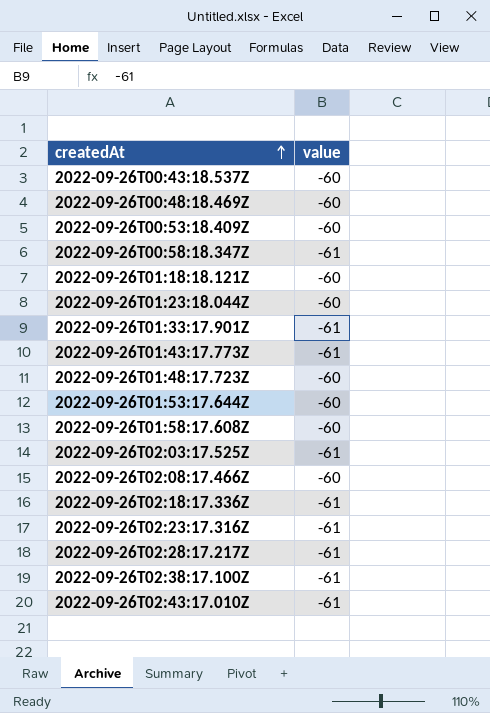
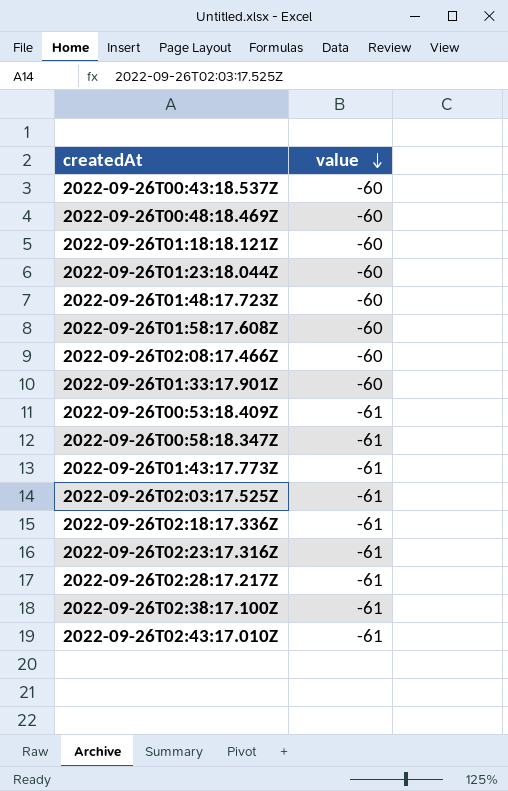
row order: createdAt ascending -> value descending
row 2022-09-26T01:53:17.644Z: -60 -> none
2022-09-26T01:33:17.901Z | value: -61 -> -60
2022-09-26T00:53:18.409Z | value: -60 -> -61

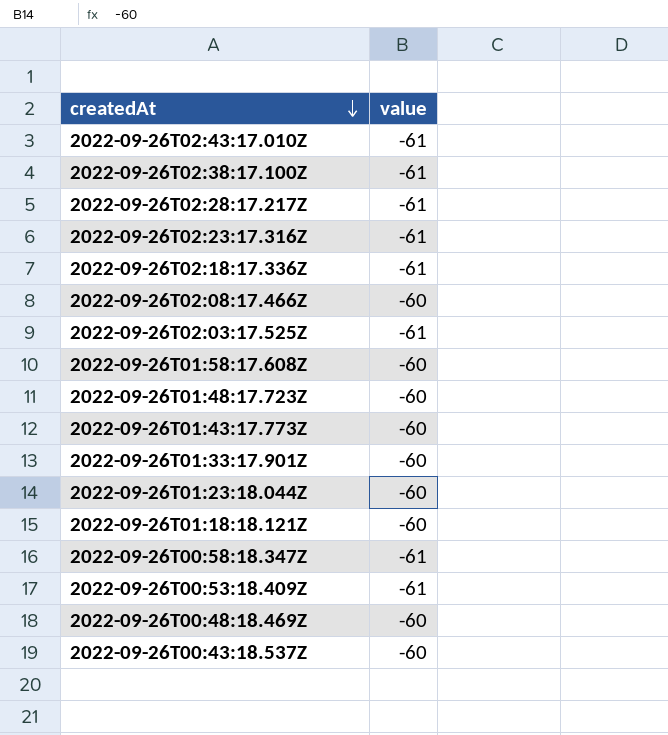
row order: value descending -> createdAt descending
2022-09-26T01:43:17.773Z | value: -61 -> -60

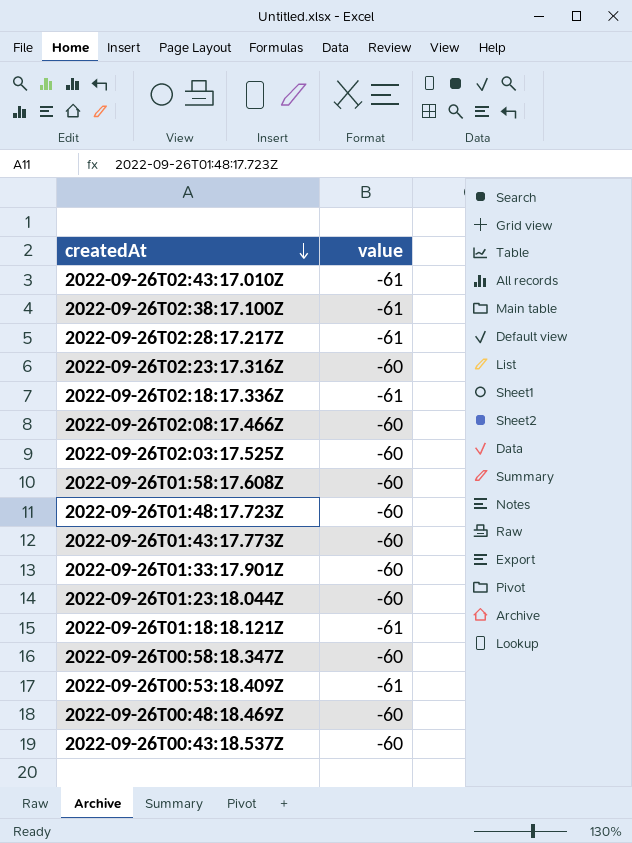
2022-09-26T02:23:17.316Z | value: -61 -> -60
2022-09-26T02:03:17.525Z | value: -61 -> -60
2022-09-26T01:18:18.121Z | value: -60 -> -61
2022-09-26T00:58:18.347Z | value: -61 -> -60

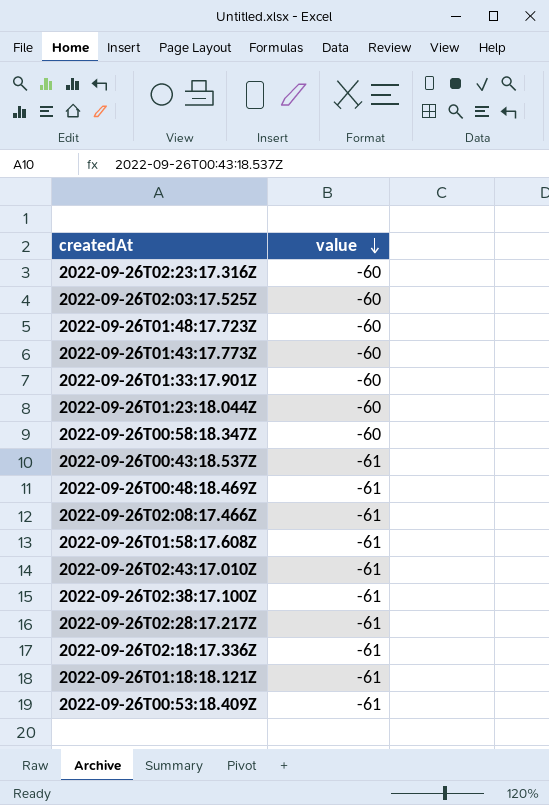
row order: createdAt descending -> value descending
2022-09-26T00:43:18.537Z | value: -60 -> -61
2022-09-26T00:48:18.469Z | value: -60 -> -61
2022-09-26T02:08:17.466Z | value: -60 -> -61
2022-09-26T01:58:17.608Z | value: -60 -> -61

